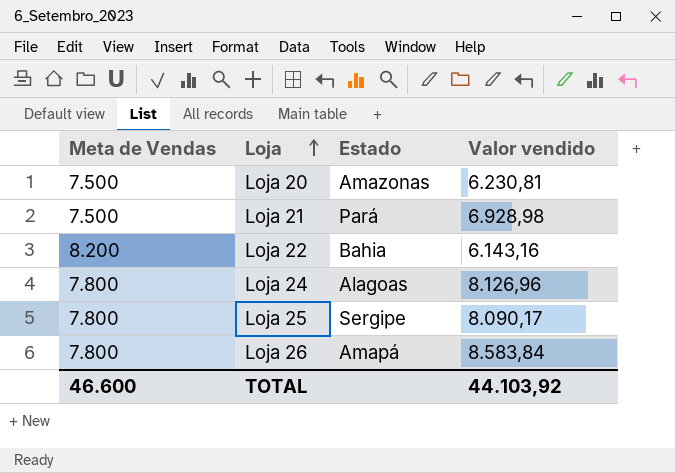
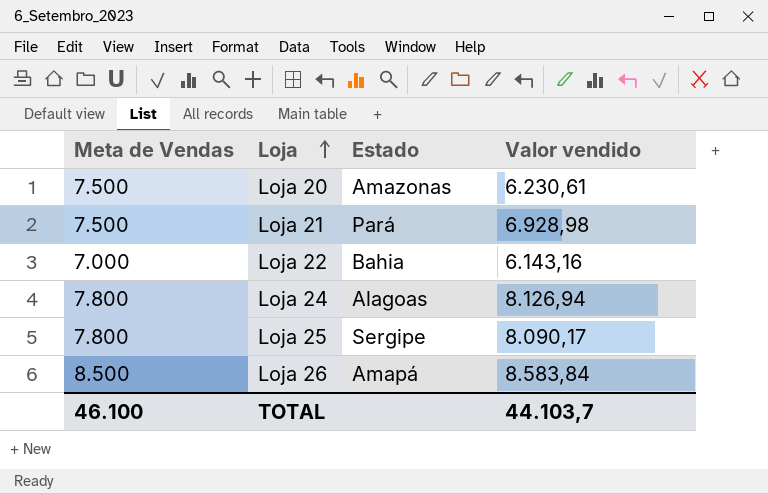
Loja 20 | Valor vendido: 6.230,81 -> 6.230,61
Loja 22 | Meta de Vendas: 8.200 -> 7.000
Loja 24 | Valor vendido: 8.126,96 -> 8.126,94
Loja 26 | Meta de Vendas: 7.800 -> 8.500
TOTAL | Meta de Vendas: 46.600 -> 46.100
TOTAL | Valor vendido: 44.103,92 -> 44.103,7

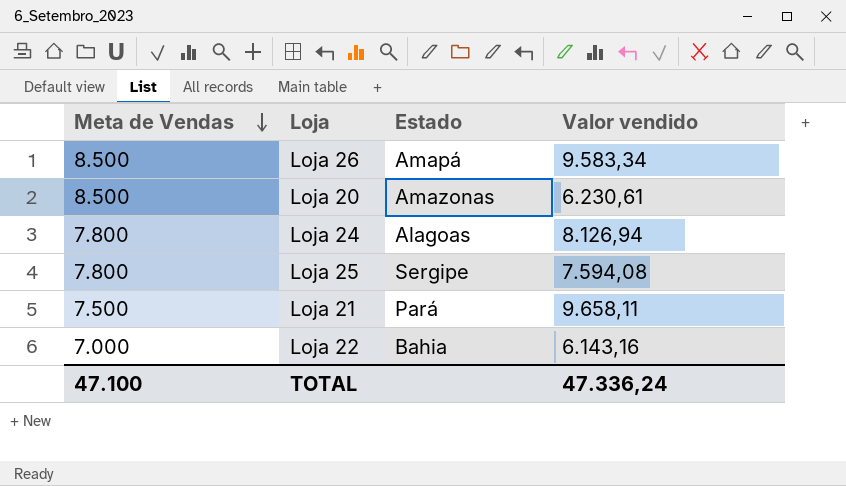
row order: Loja ascending -> Meta de Vendas descending
Loja 26 | Valor vendido: 8.583,84 -> 9.583,34
Loja 20 | Meta de Vendas: 7.500 -> 8.500
Loja 25 | Valor vendido: 8.090,17 -> 7.594,08
Loja 21 | Valor vendido: 6.928,98 -> 9.658,11
TOTAL | Meta de Vendas: 46.100 -> 47.100
TOTAL | Valor vendido: 44.103,7 -> 47.336,24

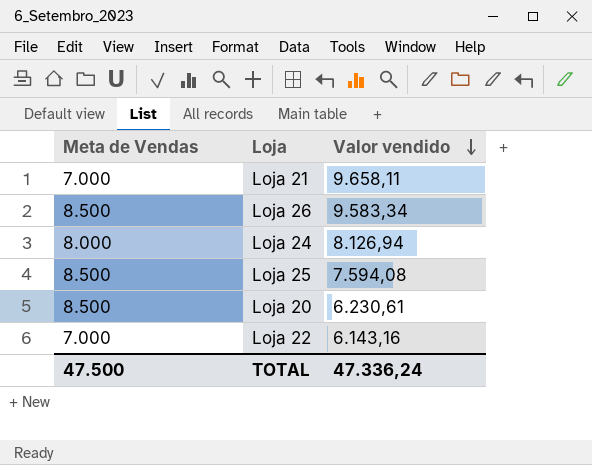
row order: Meta de Vendas descending -> Valor vendido descending
column Estado | position: 3 -> none
Loja 21 | Meta de Vendas: 7.500 -> 7.000
Loja 24 | Meta de Vendas: 7.800 -> 8.000
Loja 25 | Meta de Vendas: 7.800 -> 8.500
TOTAL | Meta de Vendas: 47.100 -> 47.500

